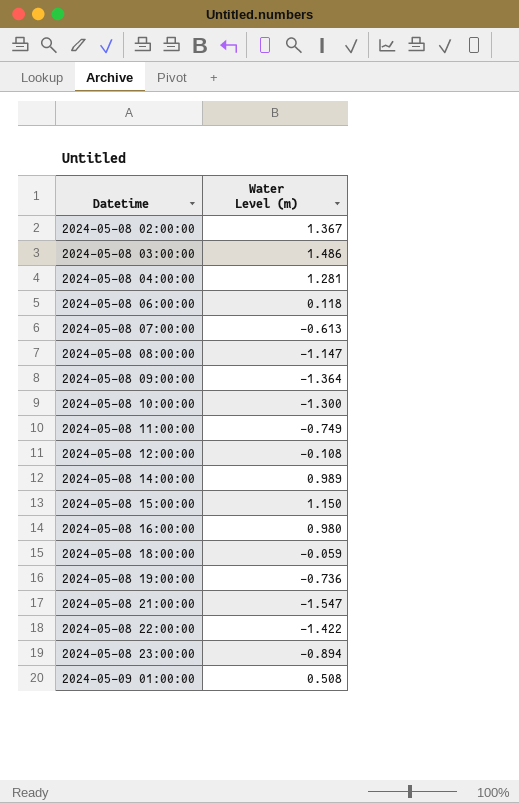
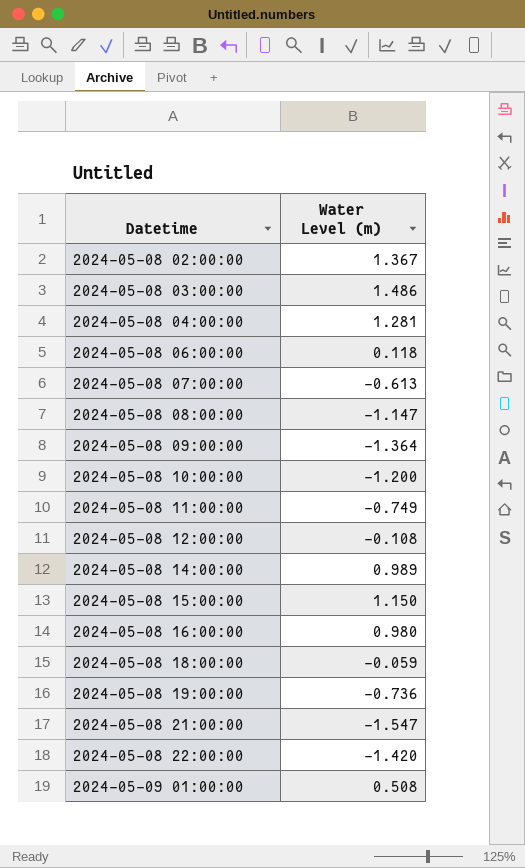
row 2024-05-08 23:00:00: -0.894 -> none
2024-05-08 10:00:00 | Water Level (m): -1.300 -> -1.200
2024-05-08 22:00:00 | Water Level (m): -1.422 -> -1.420

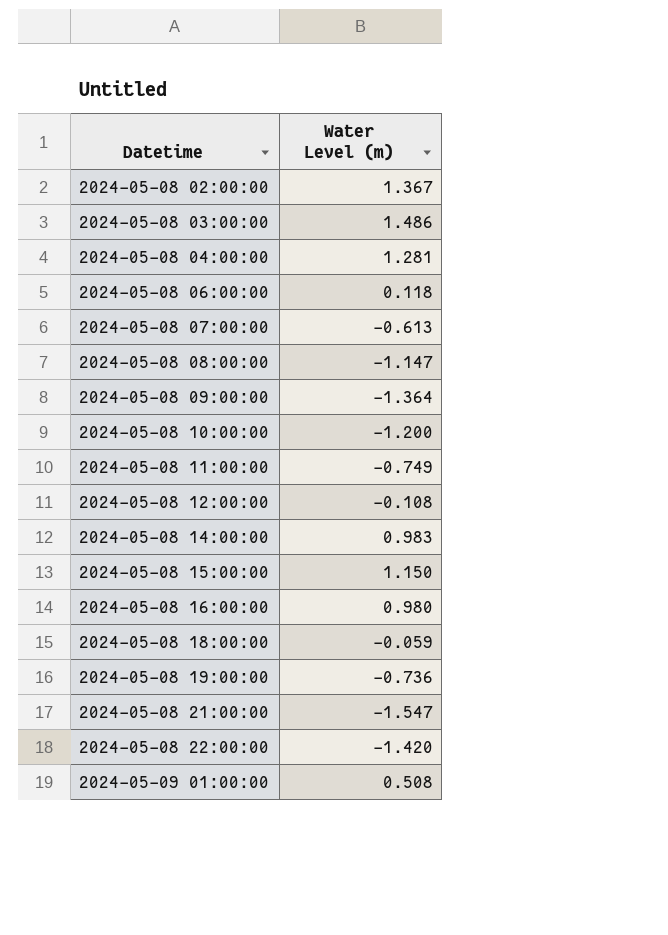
2024-05-08 14:00:00 | Water Level (m): 0.989 -> 0.983

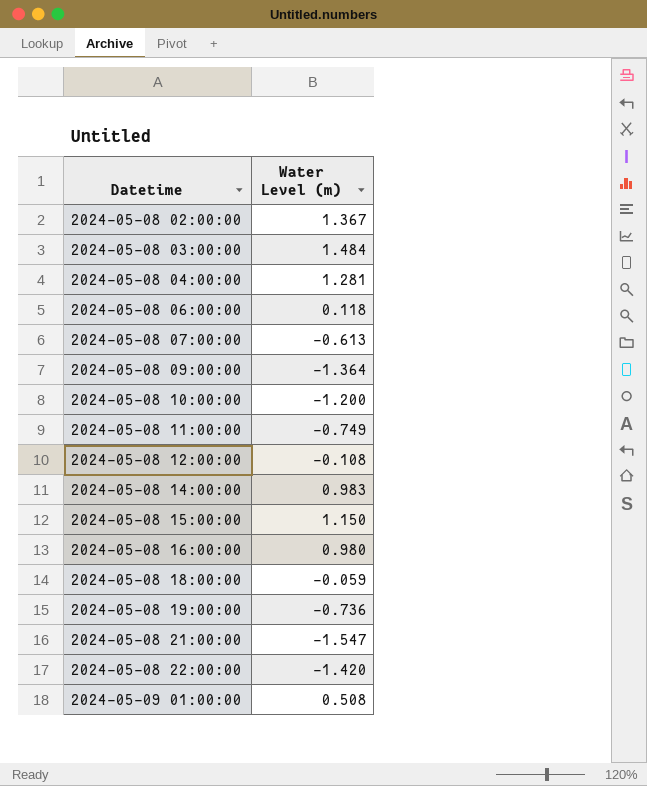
row 2024-05-08 08:00:00: -1.147 -> none
2024-05-08 03:00:00 | Water Level (m): 1.486 -> 1.484

